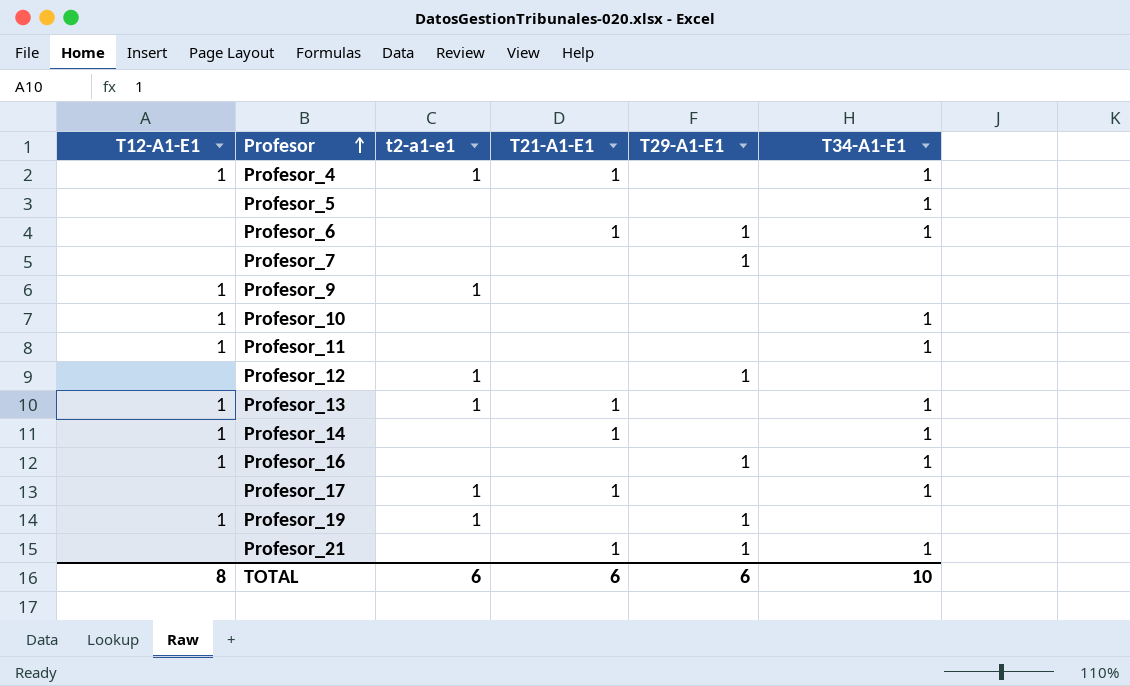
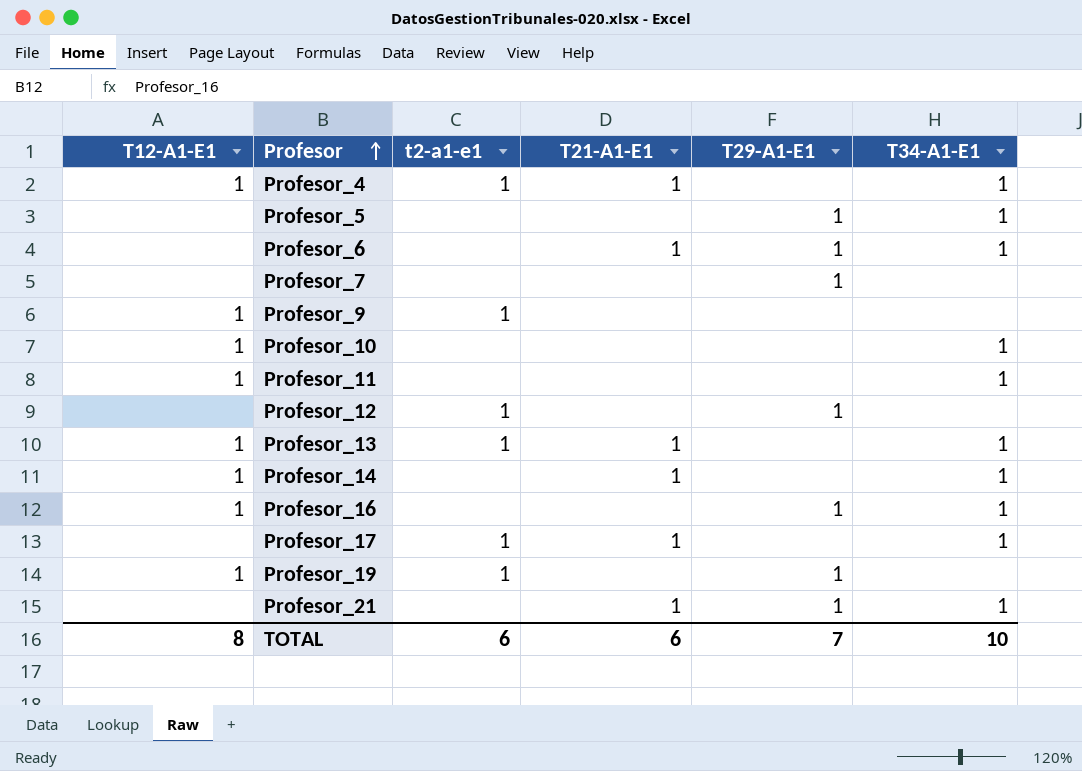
Profesor_5 | T29-A1-E1: none -> 1
TOTAL | T29-A1-E1: 6 -> 7

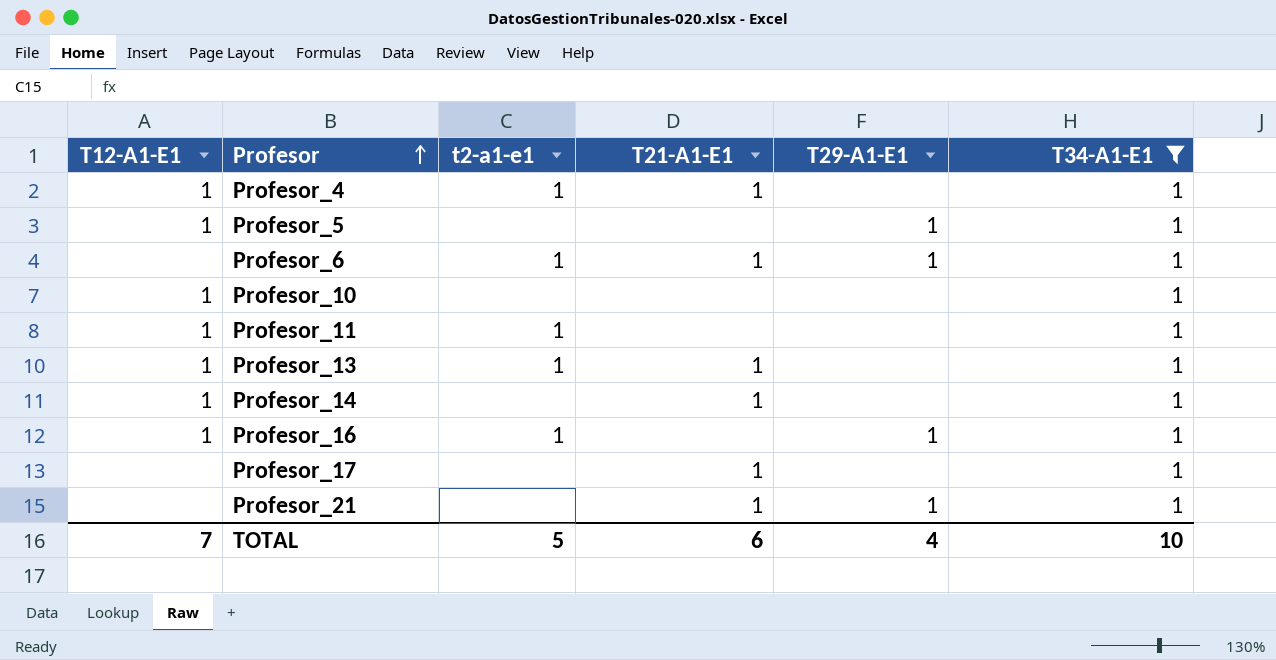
filter: none -> T34-A1-E1 = 1
Profesor_5 | T12-A1-E1: none -> 1
Profesor_6 | t2-a1-e1: none -> 1
Profesor_11 | t2-a1-e1: none -> 1
Profesor_16 | t2-a1-e1: none -> 1
Profesor_17 | t2-a1-e1: 1 -> none
TOTAL | T12-A1-E1: 8 -> 7
TOTAL | t2-a1-e1: 6 -> 5
TOTAL | T29-A1-E1: 7 -> 4

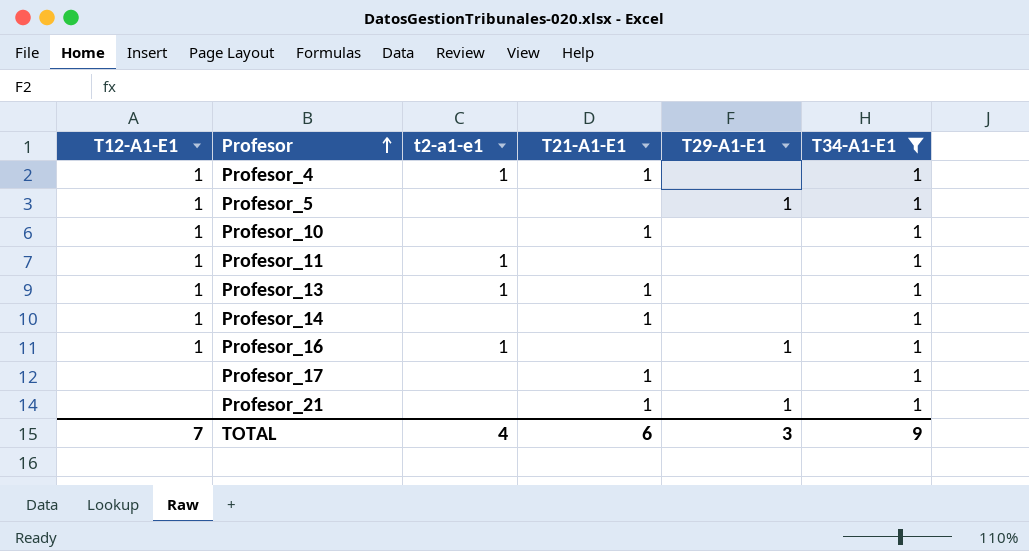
row Profesor_6: none | 1 | 1 | 1 | 1 -> none
Profesor_10 | T21-A1-E1: none -> 1
TOTAL | t2-a1-e1: 5 -> 4
TOTAL | T29-A1-E1: 4 -> 3
TOTAL | T34-A1-E1: 10 -> 9

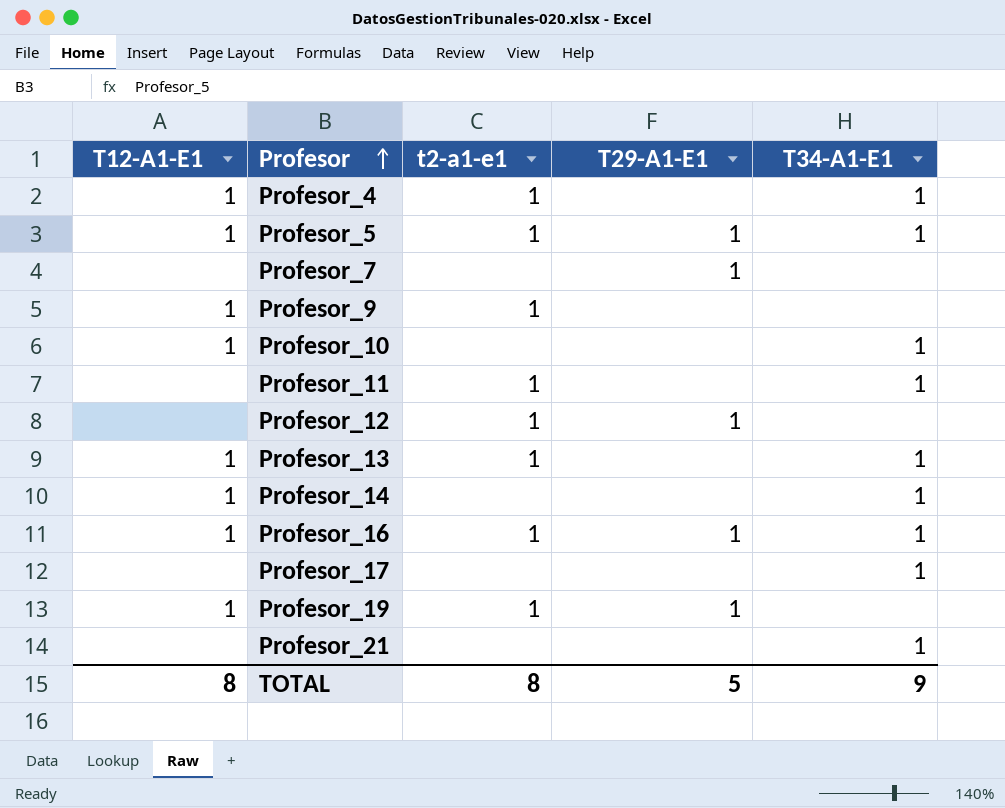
filter: T34-A1-E1 = 1 -> none
column T21-A1-E1 | position: 4 -> none
Profesor_5 | t2-a1-e1: none -> 1
Profesor_11 | T12-A1-E1: 1 -> none
Profesor_21 | T29-A1-E1: 1 -> none
TOTAL | T12-A1-E1: 7 -> 8
TOTAL | t2-a1-e1: 4 -> 8
TOTAL | T29-A1-E1: 3 -> 5

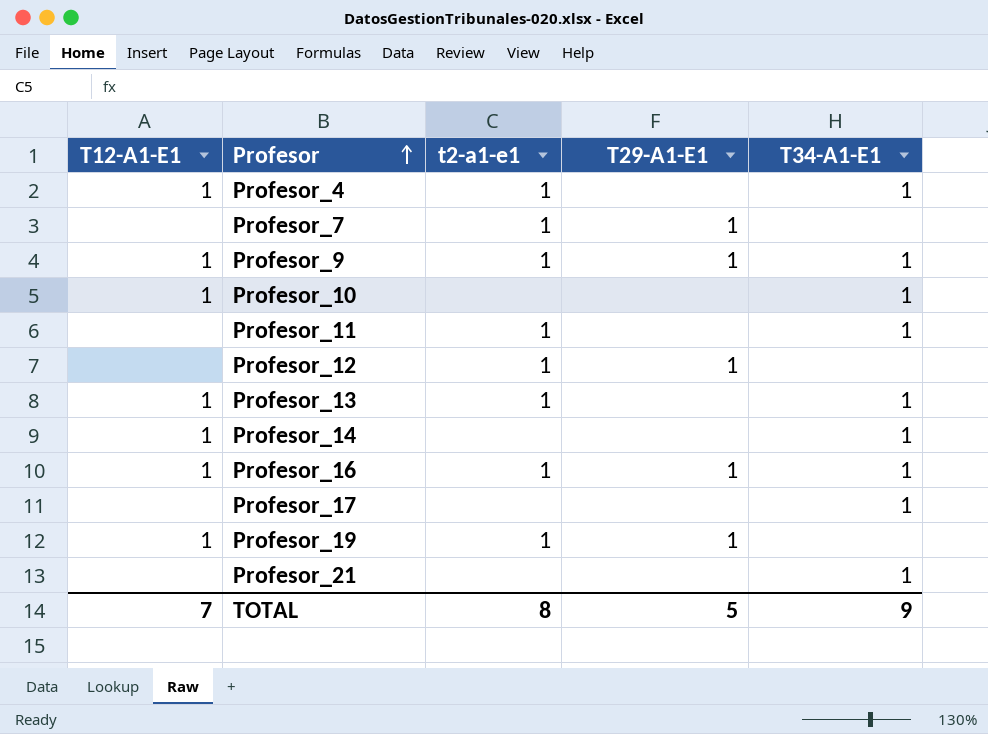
row Profesor_5: 1 | 1 | 1 | 1 -> none
Profesor_7 | t2-a1-e1: none -> 1
Profesor_9 | T29-A1-E1: none -> 1
Profesor_9 | T34-A1-E1: none -> 1
TOTAL | T12-A1-E1: 8 -> 7

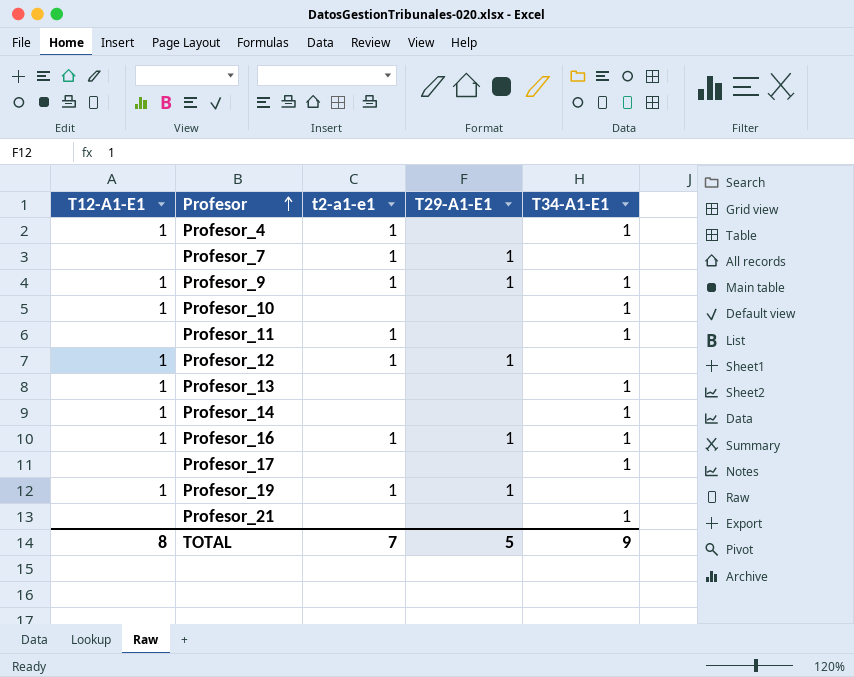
Profesor_12 | T12-A1-E1: none -> 1
Profesor_13 | t2-a1-e1: 1 -> none
TOTAL | T12-A1-E1: 7 -> 8
TOTAL | t2-a1-e1: 8 -> 7

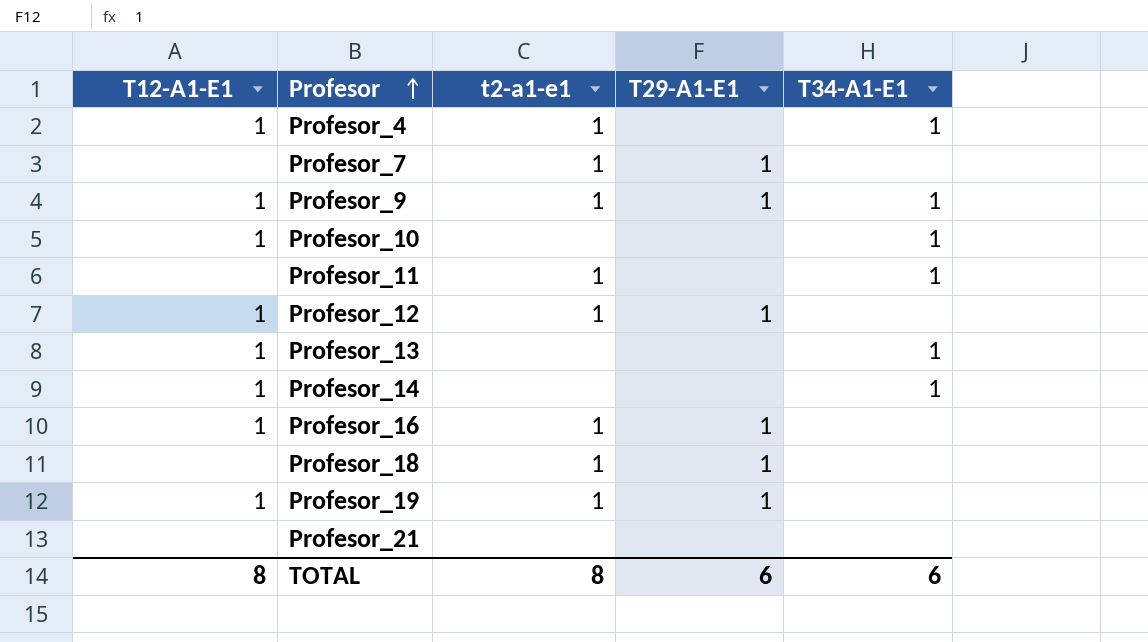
row Profesor_17: none | none | none | 1 -> none
Profesor_16 | T34-A1-E1: 1 -> none
row Profesor_18: none -> none | 1 | 1 | none
Profesor_21 | T34-A1-E1: 1 -> none
TOTAL | t2-a1-e1: 7 -> 8
TOTAL | T29-A1-E1: 5 -> 6
TOTAL | T34-A1-E1: 9 -> 6

